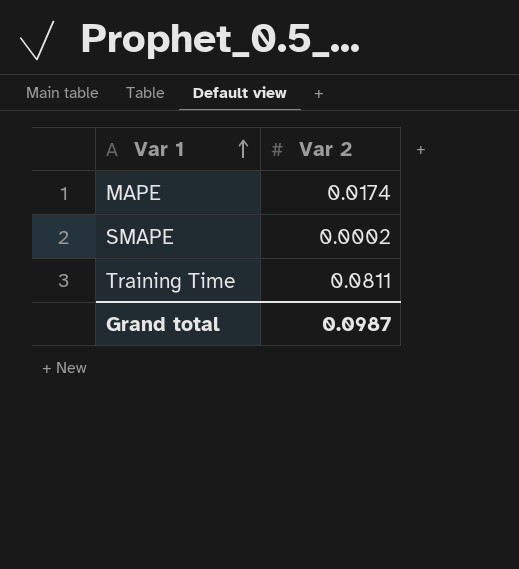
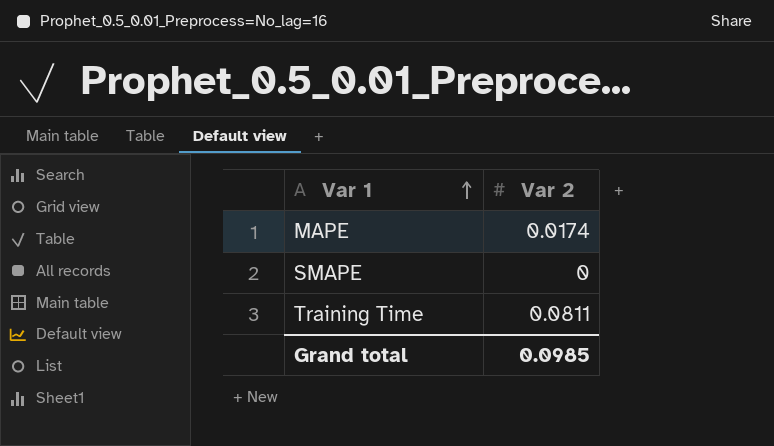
SMAPE | Var 2: 0.0002 -> 0
Grand total | Var 2: 0.0987 -> 0.0985

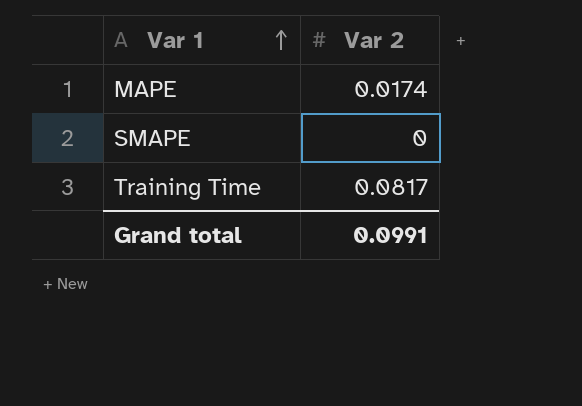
Training Time | Var 2: 0.0811 -> 0.0817
Grand total | Var 2: 0.0985 -> 0.0991

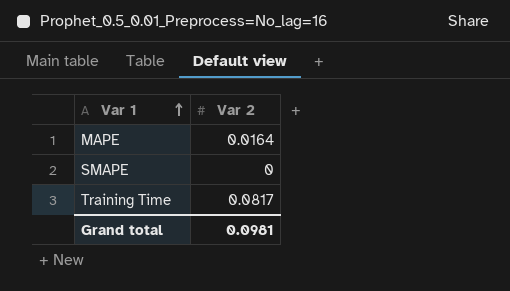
MAPE | Var 2: 0.0174 -> 0.0164
Grand total | Var 2: 0.0991 -> 0.0981

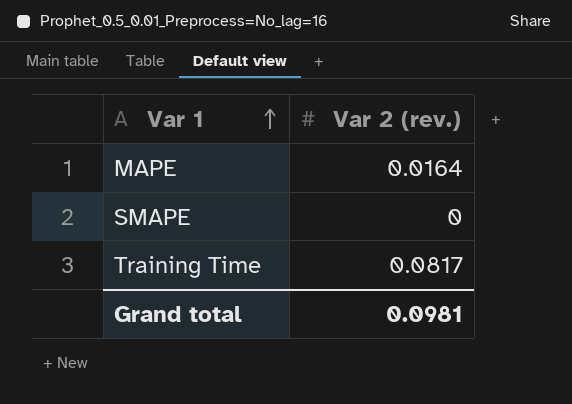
column name: Var 2 -> Var 2 (rev.)

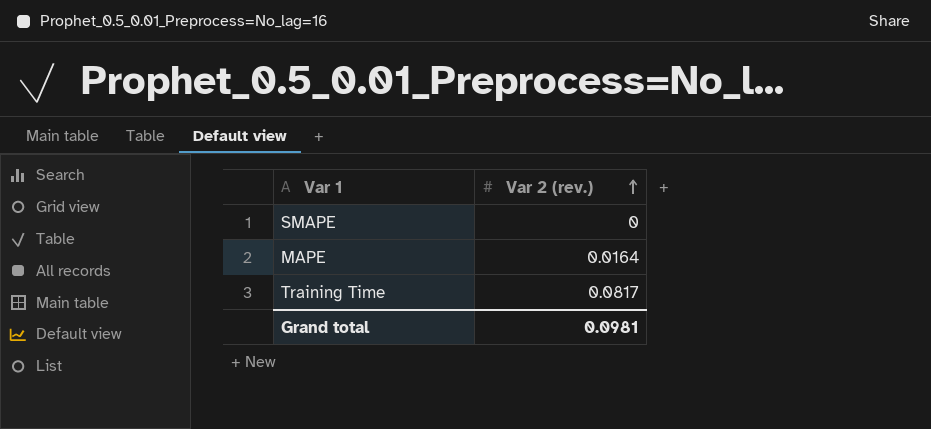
row order: Var 1 ascending -> Var 2 (rev.) ascending

